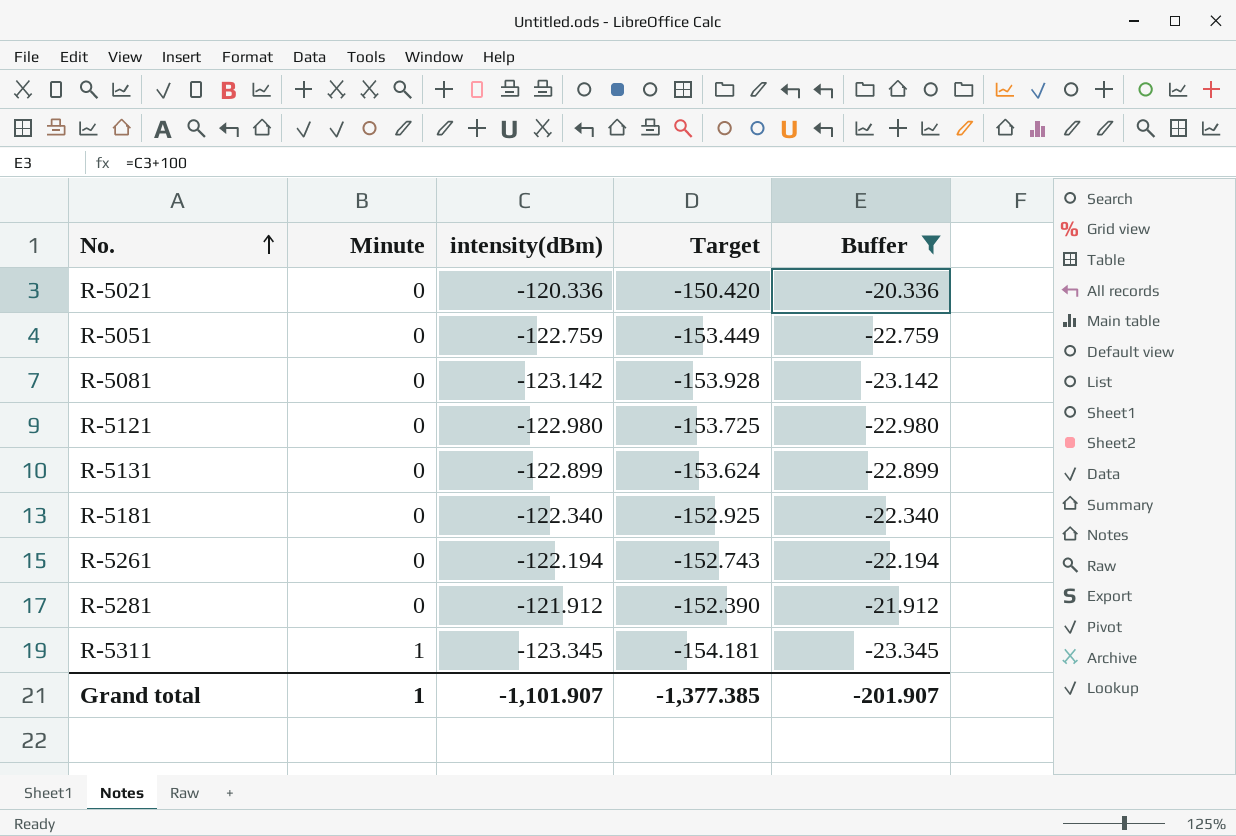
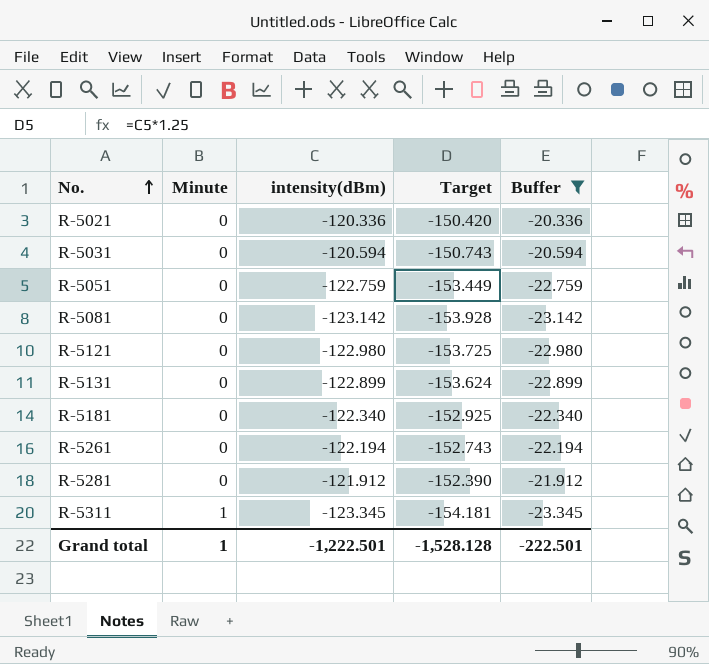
row R-5031: none -> 0 | -120.594 | -150.743 | -20.594
Grand total | intensity(dBm): -1,101.907 -> -1,222.501
Grand total | Target: -1,377.385 -> -1,528.128
Grand total | Buffer: -201.907 -> -222.501

